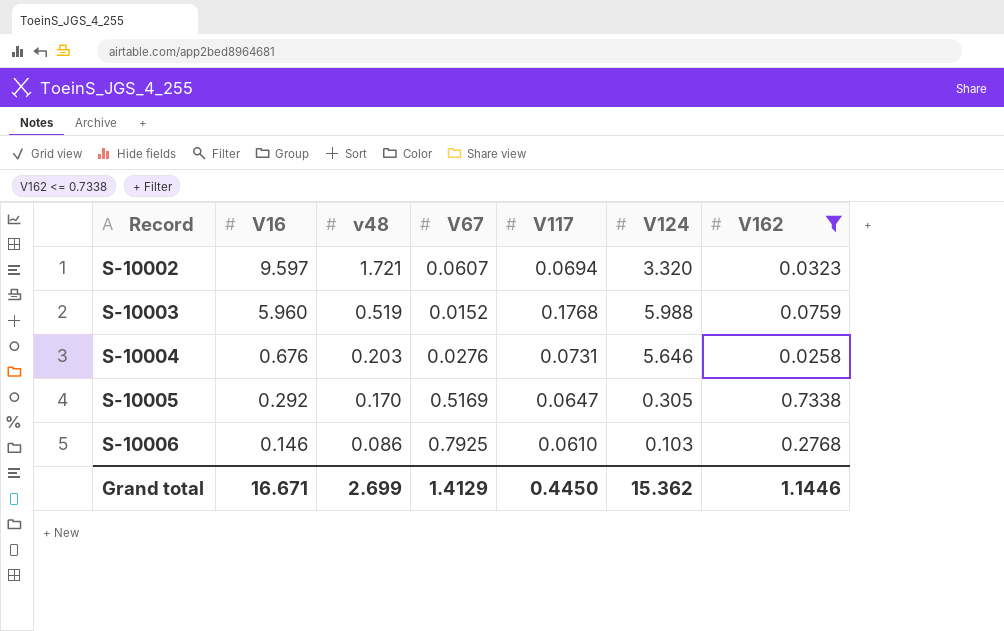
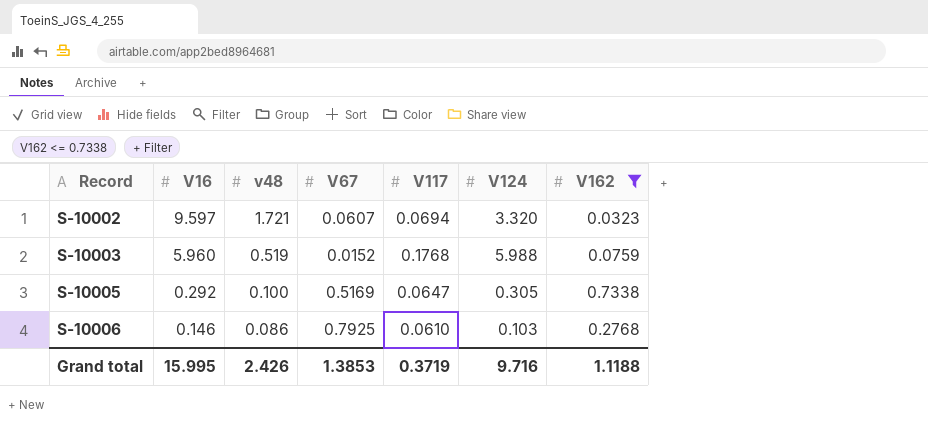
row S-10004: 0.676 | 0.203 | 0.0276 | 0.0731 | 5.646 | 0.0258 -> none
S-10005 | v48: 0.170 -> 0.100
Grand total | V16: 16.671 -> 15.995
Grand total | v48: 2.699 -> 2.426
Grand total | V67: 1.4129 -> 1.3853
Grand total | V117: 0.4450 -> 0.3719
Grand total | V124: 15.362 -> 9.716
Grand total | V162: 1.1446 -> 1.1188

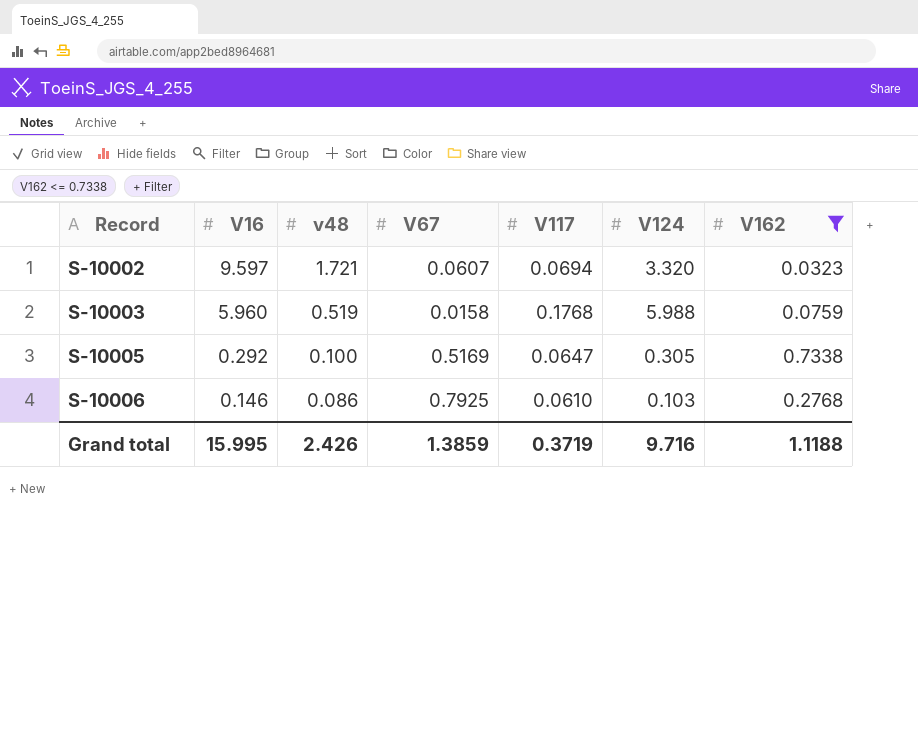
S-10003 | V67: 0.0152 -> 0.0158
Grand total | V67: 1.3853 -> 1.3859

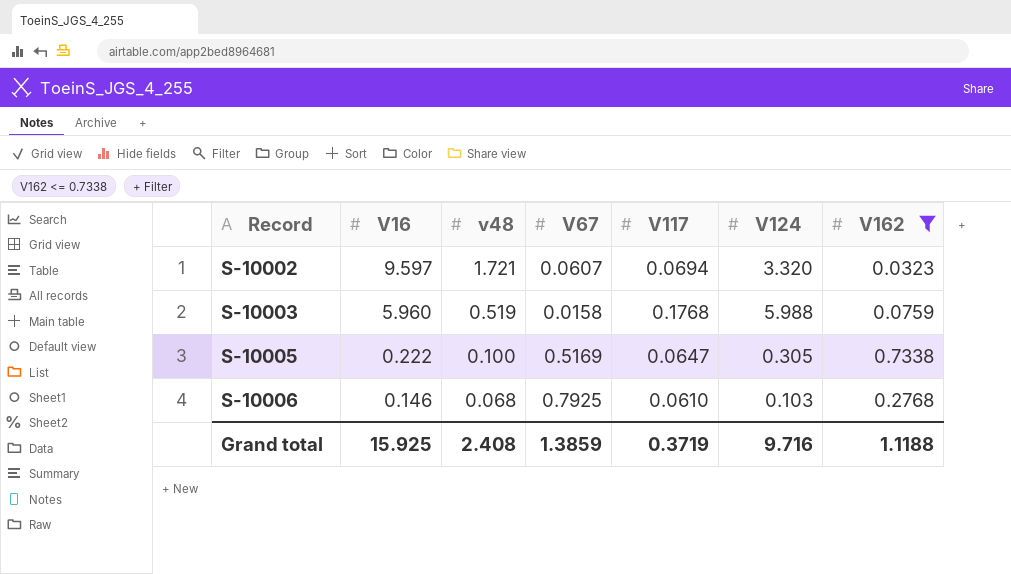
S-10005 | V16: 0.292 -> 0.222
S-10006 | v48: 0.086 -> 0.068
Grand total | V16: 15.995 -> 15.925
Grand total | v48: 2.426 -> 2.408

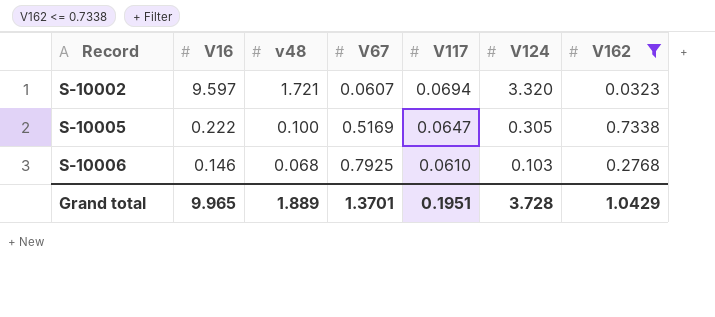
row S-10003: 5.960 | 0.519 | 0.0158 | 0.1768 | 5.988 | 0.0759 -> none
Grand total | V16: 15.925 -> 9.965
Grand total | v48: 2.408 -> 1.889
Grand total | V67: 1.3859 -> 1.3701
Grand total | V117: 0.3719 -> 0.1951
Grand total | V124: 9.716 -> 3.728
Grand total | V162: 1.1188 -> 1.0429

